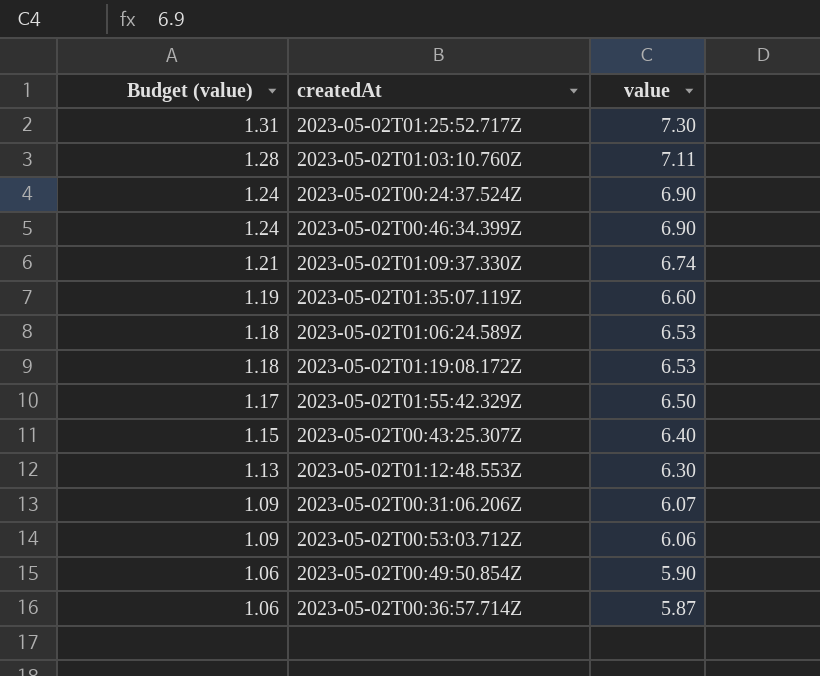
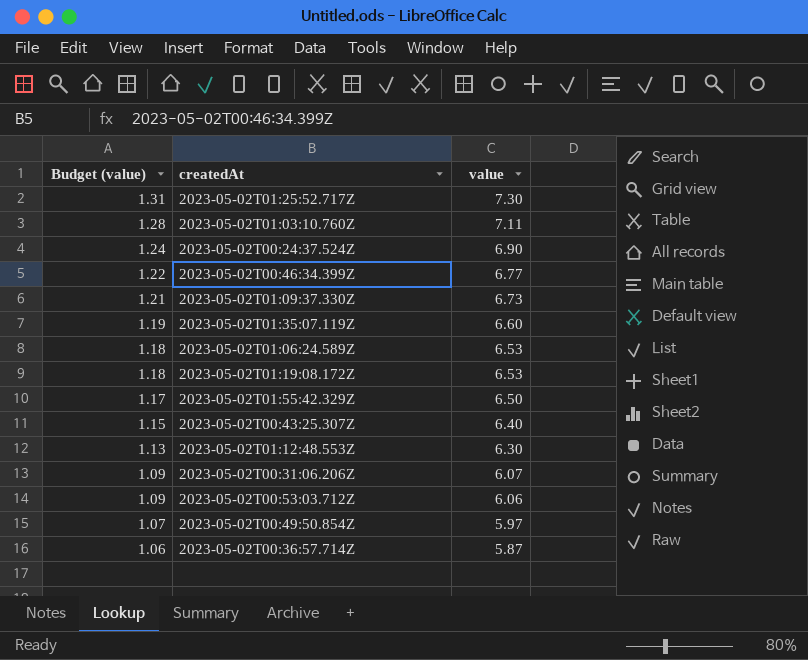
2023-05-02T00:46:34.399Z | Budget (value): 1.24 -> 1.22
2023-05-02T00:46:34.399Z | value: 6.90 -> 6.77
2023-05-02T01:09:37.330Z | value: 6.74 -> 6.73
2023-05-02T00:49:50.854Z | Budget (value): 1.06 -> 1.07
2023-05-02T00:49:50.854Z | value: 5.90 -> 5.97

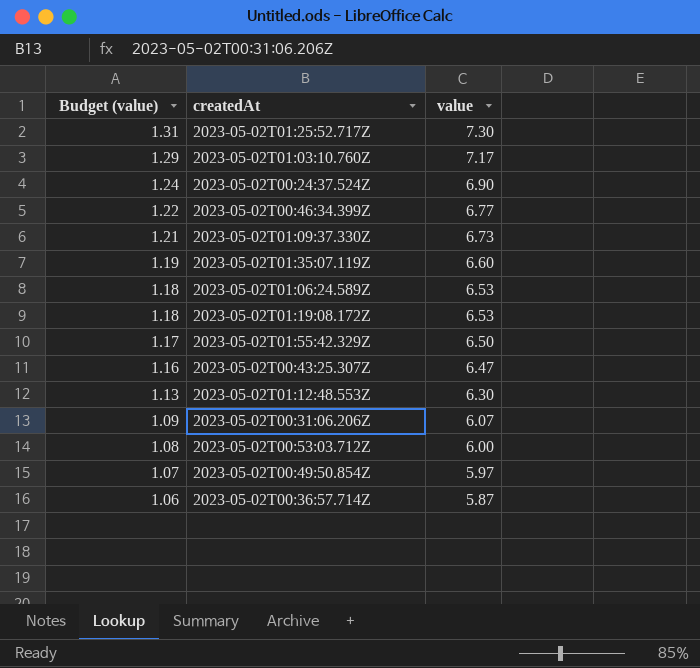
2023-05-02T01:03:10.760Z | Budget (value): 1.28 -> 1.29
2023-05-02T01:03:10.760Z | value: 7.11 -> 7.17
2023-05-02T00:43:25.307Z | Budget (value): 1.15 -> 1.16
2023-05-02T00:43:25.307Z | value: 6.40 -> 6.47
2023-05-02T00:53:03.712Z | Budget (value): 1.09 -> 1.08
2023-05-02T00:53:03.712Z | value: 6.06 -> 6.00

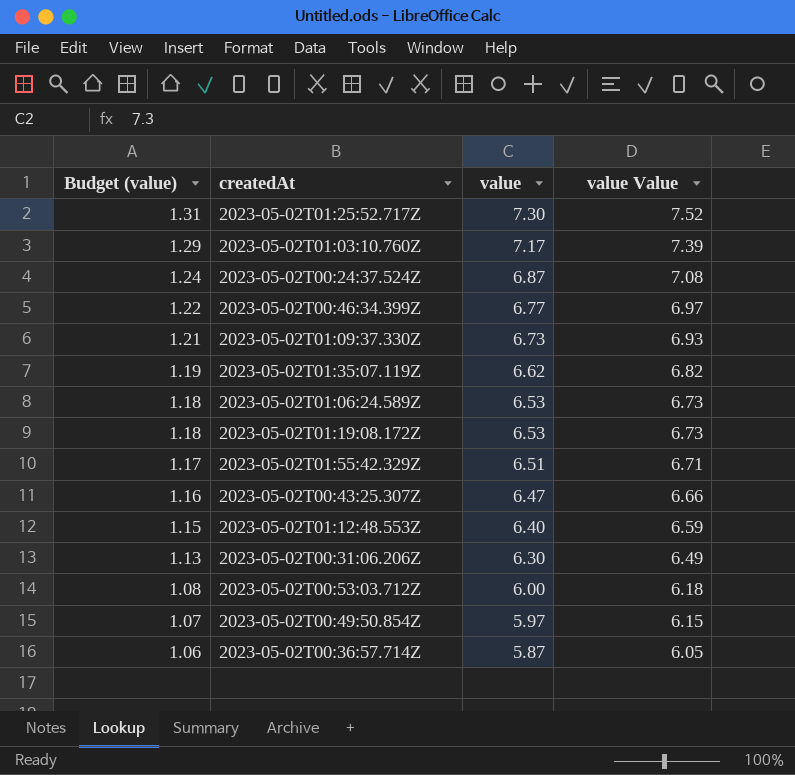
column value Value | formula: none -> [value] * 1.03
2023-05-02T00:24:37.524Z | value: 6.90 -> 6.87
2023-05-02T01:35:07.119Z | value: 6.60 -> 6.62
2023-05-02T01:55:42.329Z | value: 6.50 -> 6.51
2023-05-02T01:12:48.553Z | Budget (value): 1.13 -> 1.15
2023-05-02T01:12:48.553Z | value: 6.30 -> 6.40
2023-05-02T00:31:06.206Z | Budget (value): 1.09 -> 1.13
2023-05-02T00:31:06.206Z | value: 6.07 -> 6.30

